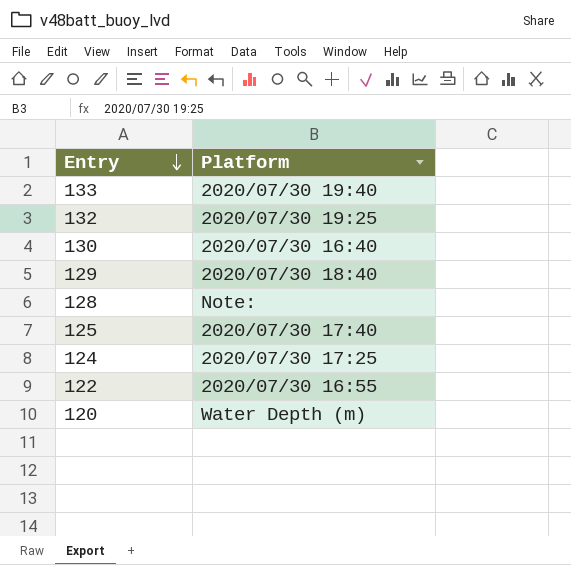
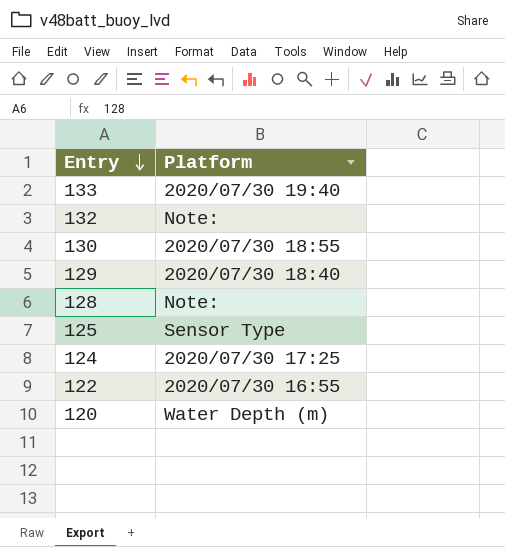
132 | Platform: 2020/07/30 19:25 -> Note:
130 | Platform: 2020/07/30 16:40 -> 2020/07/30 18:55
125 | Platform: 2020/07/30 17:40 -> Sensor Type

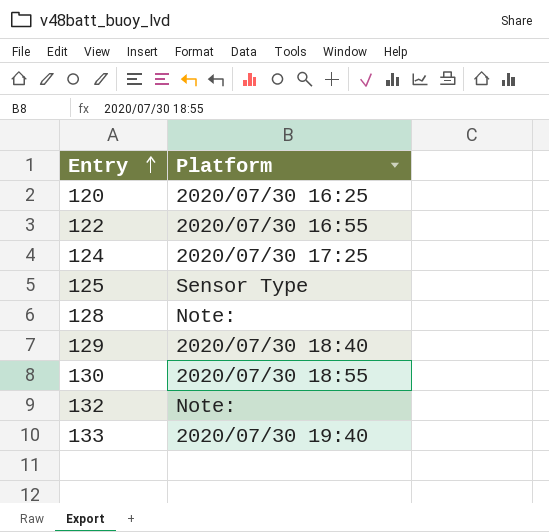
row order: Entry descending -> Entry ascending
120 | Platform: Water Depth (m) -> 2020/07/30 16:25

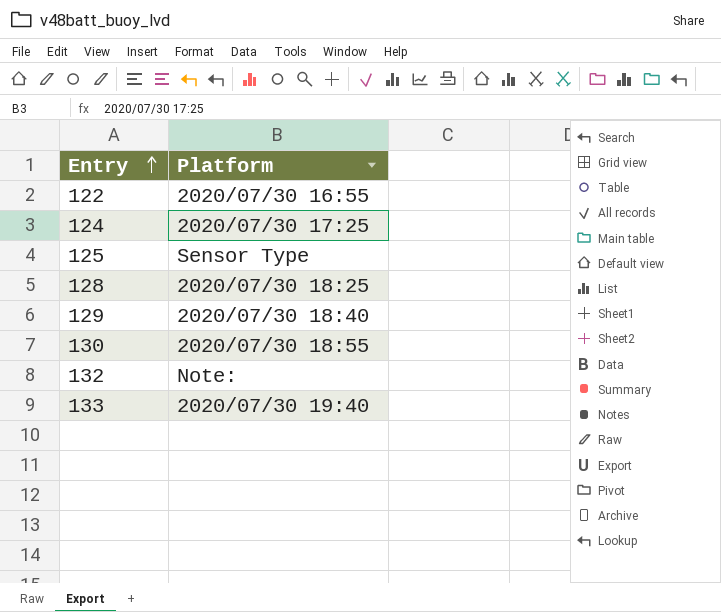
row 120: 2020/07/30 16:25 -> none
128 | Platform: Note: -> 2020/07/30 18:25

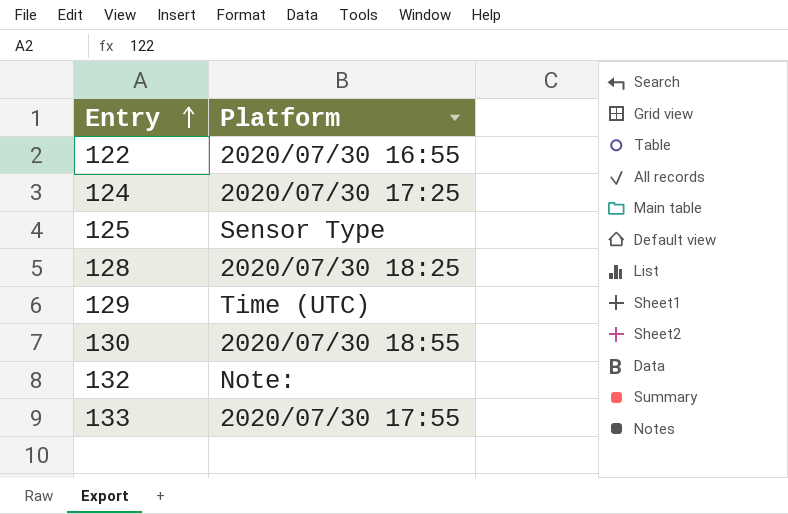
129 | Platform: 2020/07/30 18:40 -> Time (UTC)
133 | Platform: 2020/07/30 19:40 -> 2020/07/30 17:55

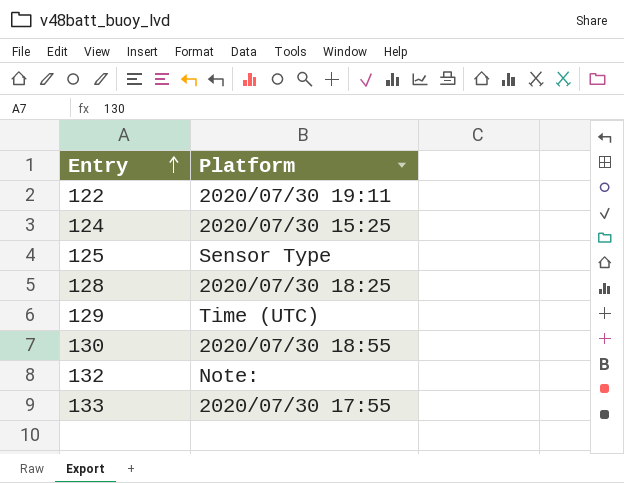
122 | Platform: 2020/07/30 16:55 -> 2020/07/30 19:11
124 | Platform: 2020/07/30 17:25 -> 2020/07/30 15:25

